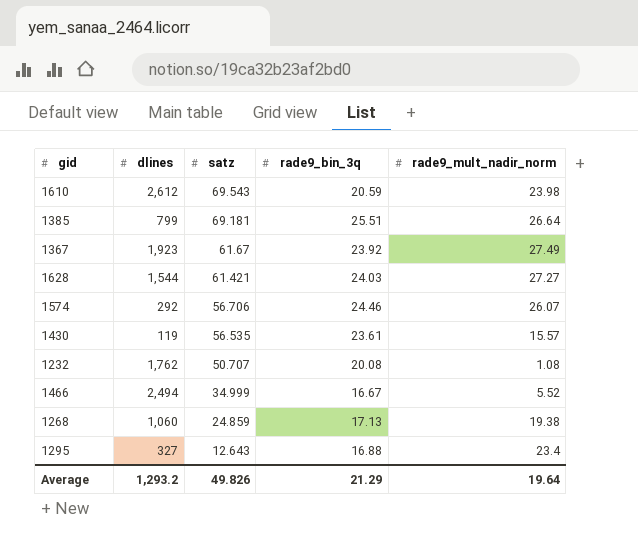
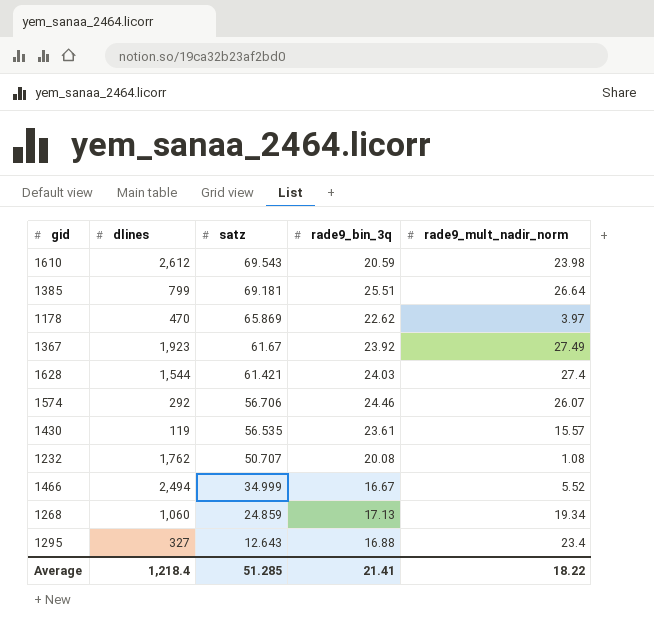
row 1178: none -> 470 | 65.869 | 22.62 | 3.97
1628 | rade9_mult_nadir_norm: 27.27 -> 27.4
1268 | rade9_mult_nadir_norm: 19.38 -> 19.34
Average | dlines: 1,293.2 -> 1,218.4
Average | satz: 49.826 -> 51.285
Average | rade9_bin_3q: 21.29 -> 21.41
Average | rade9_mult_nadir_norm: 19.64 -> 18.22

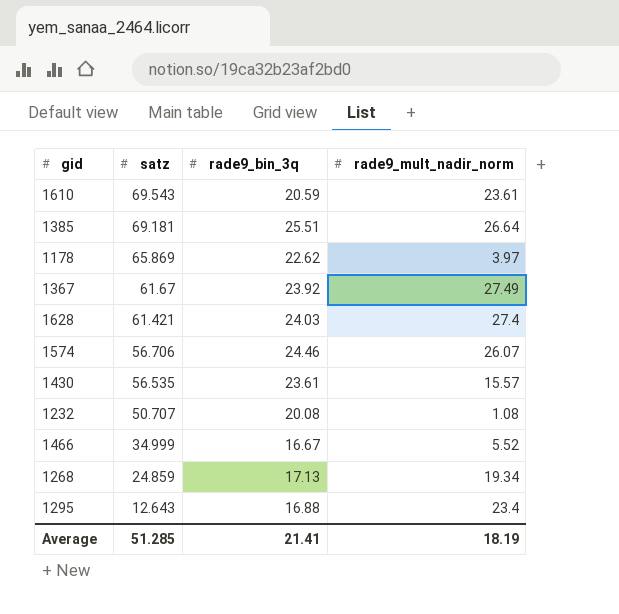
column dlines | position: 2 -> none
1610 | rade9_mult_nadir_norm: 23.98 -> 23.61
Average | rade9_mult_nadir_norm: 18.22 -> 18.19

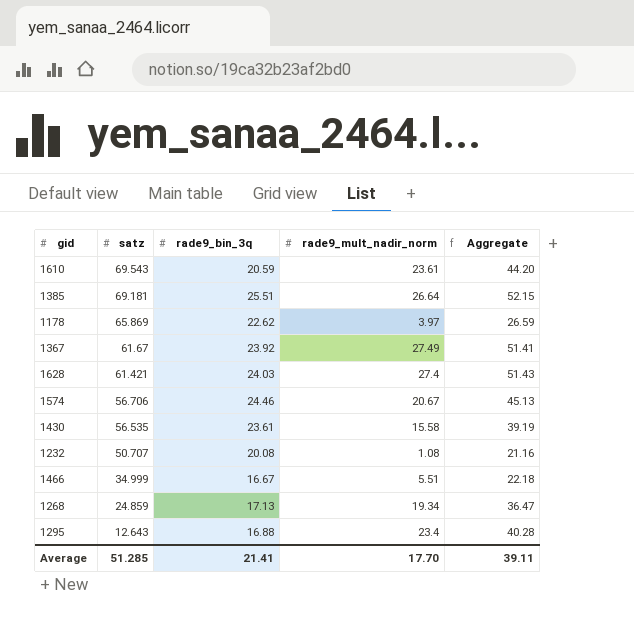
column Aggregate | formula: none -> [rade9_bin_3q] + [rade9_mult_nadir_norm]
1574 | rade9_mult_nadir_norm: 26.07 -> 20.67
1430 | rade9_mult_nadir_norm: 15.57 -> 15.58
1466 | rade9_mult_nadir_norm: 5.52 -> 5.51
Average | rade9_mult_nadir_norm: 18.19 -> 17.70

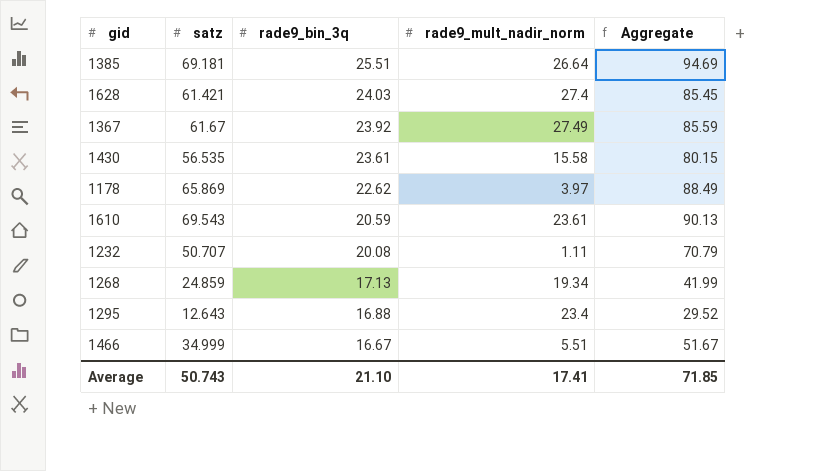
row order: satz descending -> rade9_bin_3q descending
column Aggregate | formula: [rade9_bin_3q] + [rade9_mult_nadir_norm] -> [satz] + [rade9_bin_3q]
row 1574: 56.706 | 24.46 | 20.67 | 45.13 -> none
1232 | rade9_mult_nadir_norm: 1.08 -> 1.11
Average | satz: 51.285 -> 50.743
Average | rade9_bin_3q: 21.41 -> 21.10
Average | rade9_mult_nadir_norm: 17.70 -> 17.41
Average | Aggregate: 39.11 -> 71.85

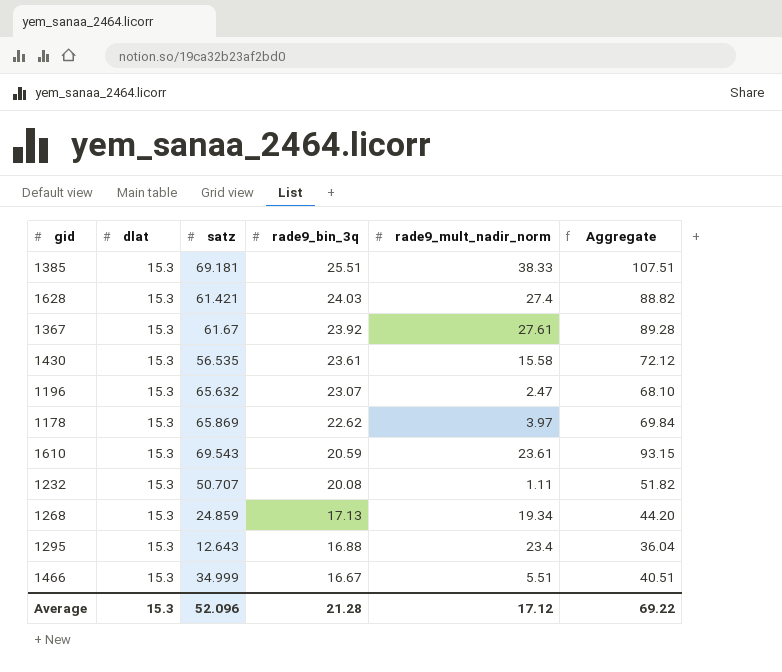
column dlat | position: none -> 2
column Aggregate | formula: [satz] + [rade9_bin_3q] -> [satz] + [rade9_mult_nadir_norm]
1385 | rade9_mult_nadir_norm: 26.64 -> 38.33
1367 | rade9_mult_nadir_norm: 27.49 -> 27.61
row 1196: none -> 15.3 | 65.632 | 23.07 | 2.47 | 68.10
Average | satz: 50.743 -> 52.096
Average | rade9_bin_3q: 21.10 -> 21.28
Average | rade9_mult_nadir_norm: 17.41 -> 17.12
Average | Aggregate: 71.85 -> 69.22

